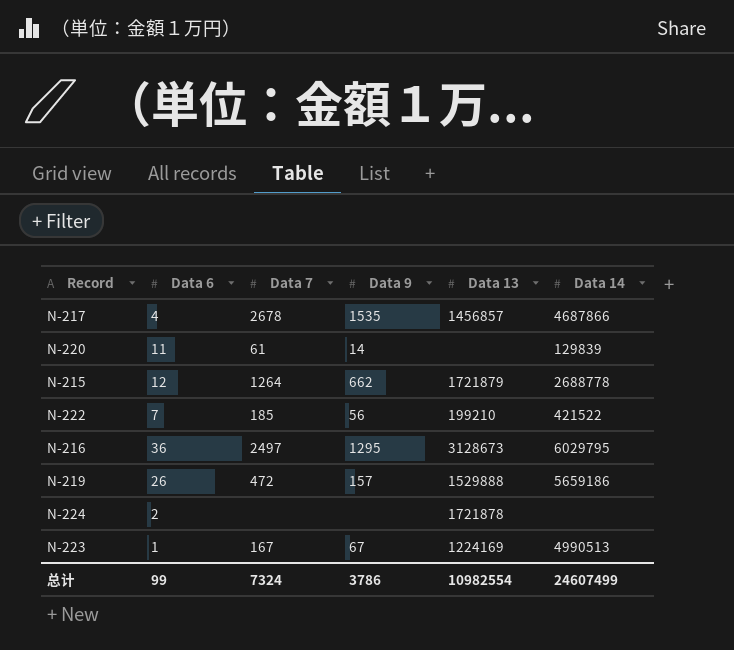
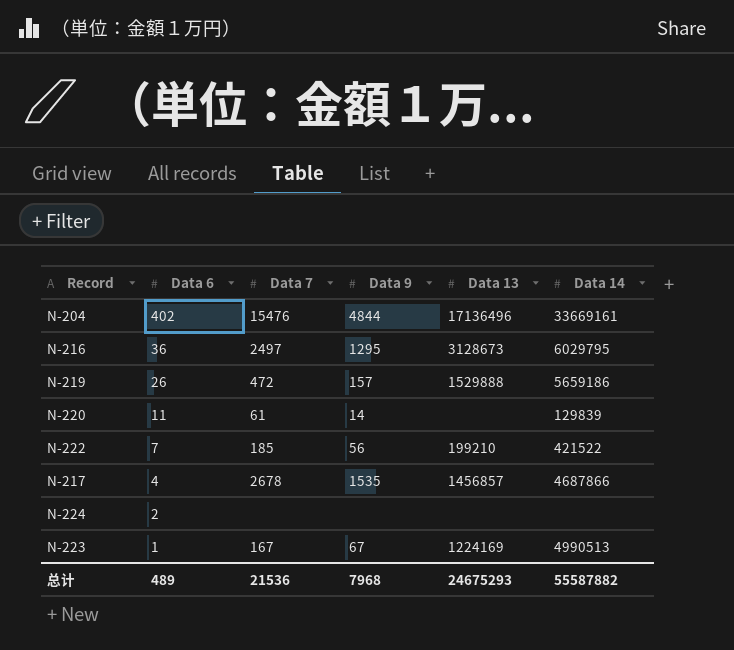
row order: none -> Data 6 descending
row N-215: 12 | 1264 | 662 | 1721879 | 2688778 -> none
row N-204: none -> 402 | 15476 | 4844 | 17136496 | 33669161
N-224 | Data 13: 1721878 -> none
总计 | Data 6: 99 -> 489
总计 | Data 7: 7324 -> 21536
总计 | Data 9: 3786 -> 7968
总计 | Data 13: 10982554 -> 24675293
总计 | Data 14: 24607499 -> 55587882

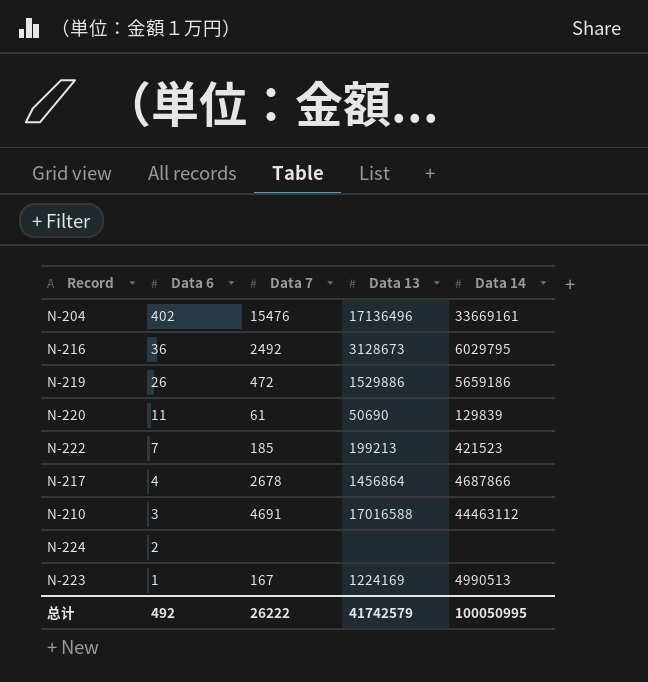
column Data 9 | position: 4 -> none
N-216 | Data 7: 2497 -> 2492
N-219 | Data 13: 1529888 -> 1529886
N-220 | Data 13: none -> 50690
N-222 | Data 13: 199210 -> 199213
N-222 | Data 14: 421522 -> 421523
N-217 | Data 13: 1456857 -> 1456864
row N-210: none -> 3 | 4691 | 17016588 | 44463112
总计 | Data 6: 489 -> 492
总计 | Data 7: 21536 -> 26222
总计 | Data 13: 24675293 -> 41742579
总计 | Data 14: 55587882 -> 100050995

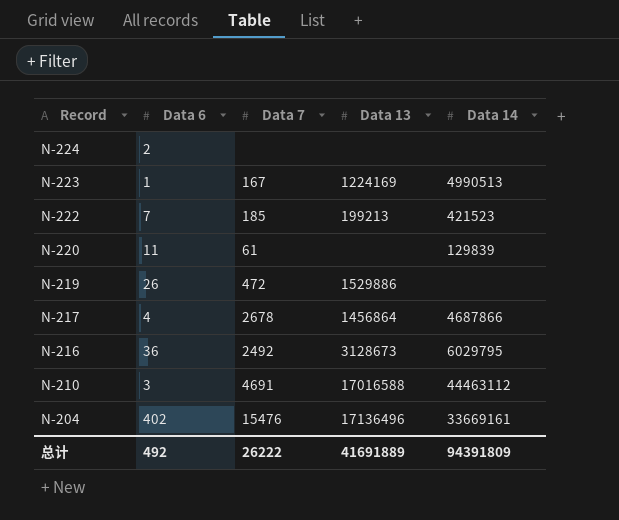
row order: Data 6 descending -> Record descending
N-220 | Data 13: 50690 -> none
N-219 | Data 14: 5659186 -> none
总计 | Data 13: 41742579 -> 41691889
总计 | Data 14: 100050995 -> 94391809

